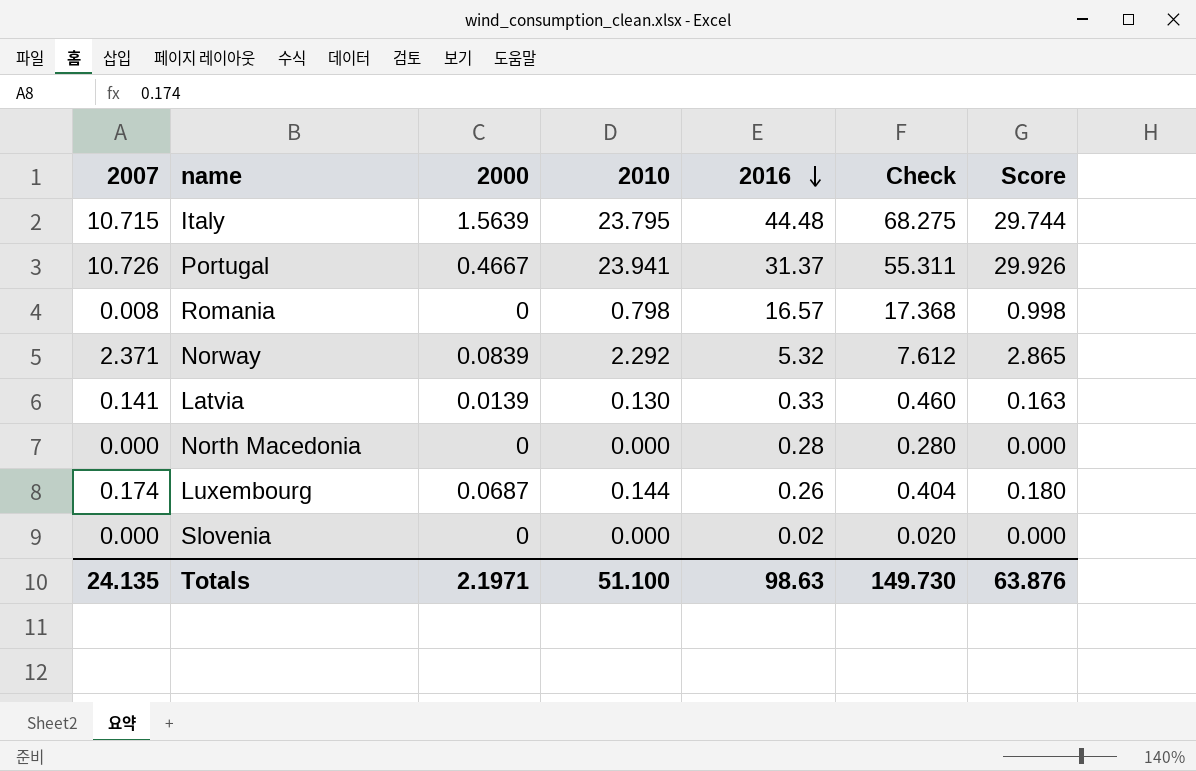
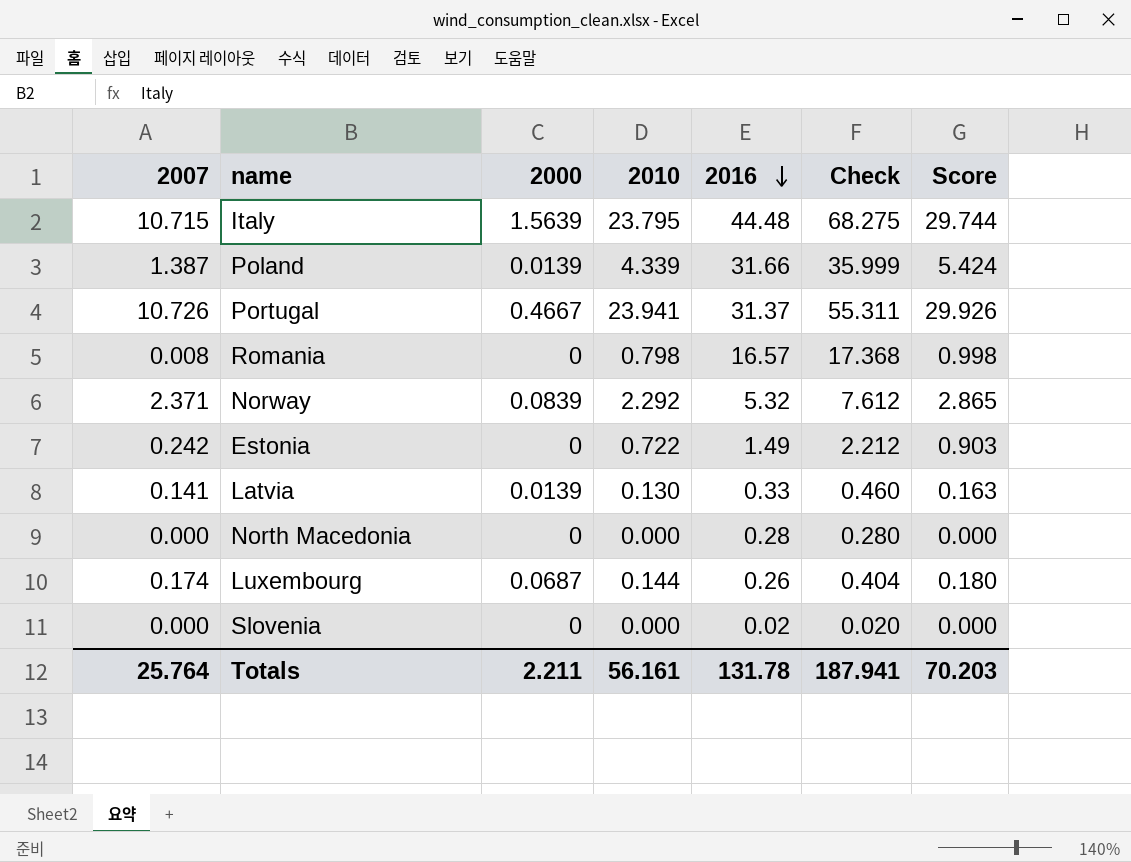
row Poland: none -> 1.387 | 0.0139 | 4.339 | 31.66 | 35.999 | 5.424
row Estonia: none -> 0.242 | 0 | 0.722 | 1.49 | 2.212 | 0.903
Totals | 2007: 24.135 -> 25.764
Totals | 2000: 2.1971 -> 2.211
Totals | 2010: 51.100 -> 56.161
Totals | 2016: 98.63 -> 131.78
Totals | Check: 149.730 -> 187.941
Totals | Score: 63.876 -> 70.203

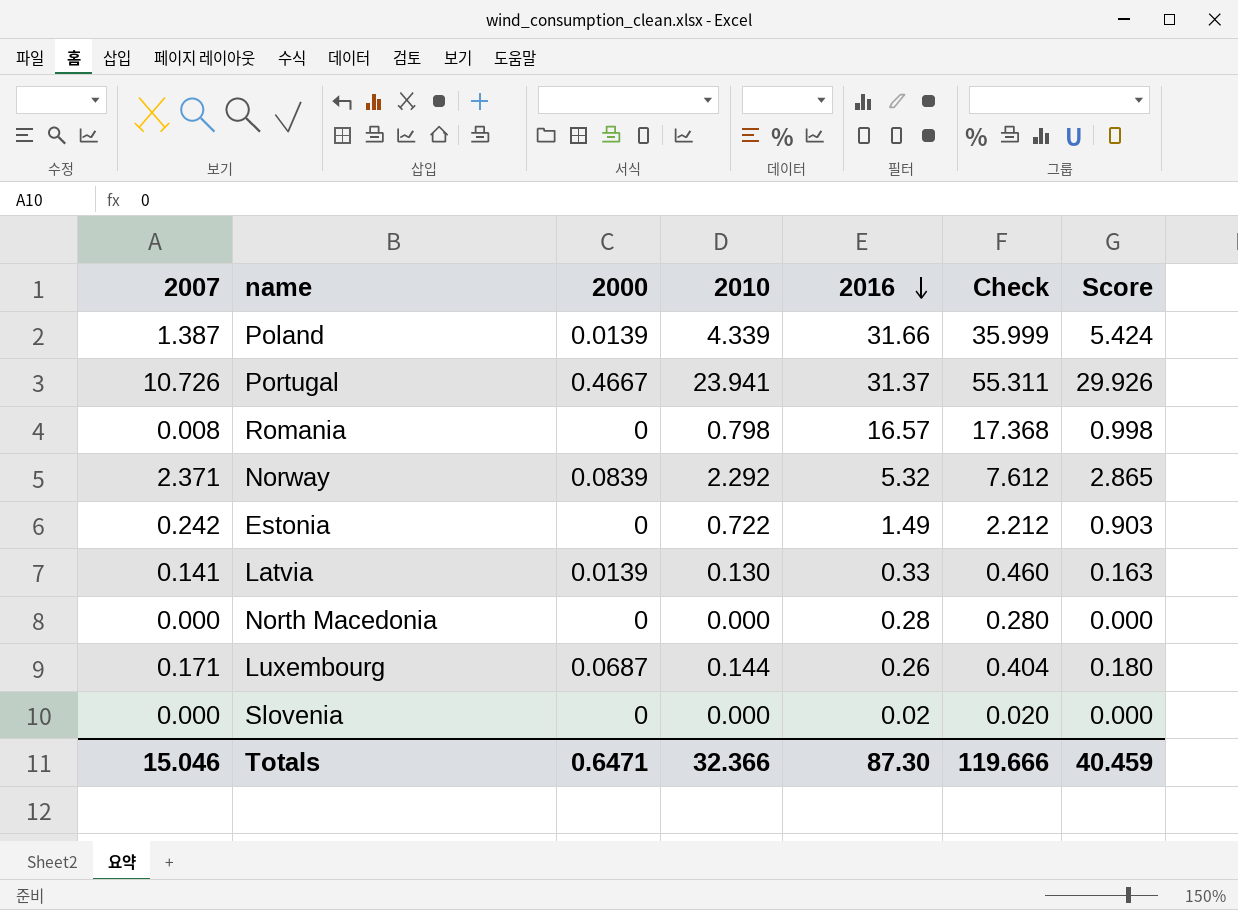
row Italy: 10.715 | 1.5639 | 23.795 | 44.48 | 68.275 | 29.744 -> none
Luxembourg | 2007: 0.174 -> 0.171
Totals | 2007: 25.764 -> 15.046
Totals | 2000: 2.211 -> 0.6471
Totals | 2010: 56.161 -> 32.366
Totals | 2016: 131.78 -> 87.30
Totals | Check: 187.941 -> 119.666
Totals | Score: 70.203 -> 40.459

